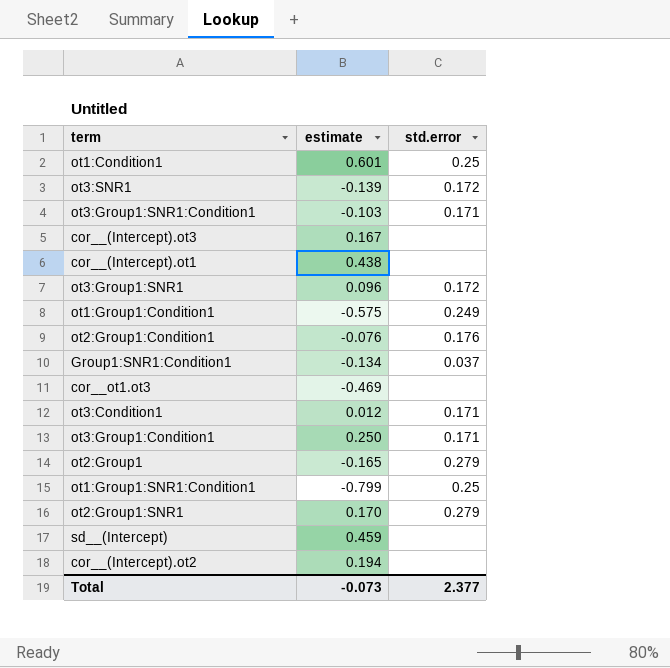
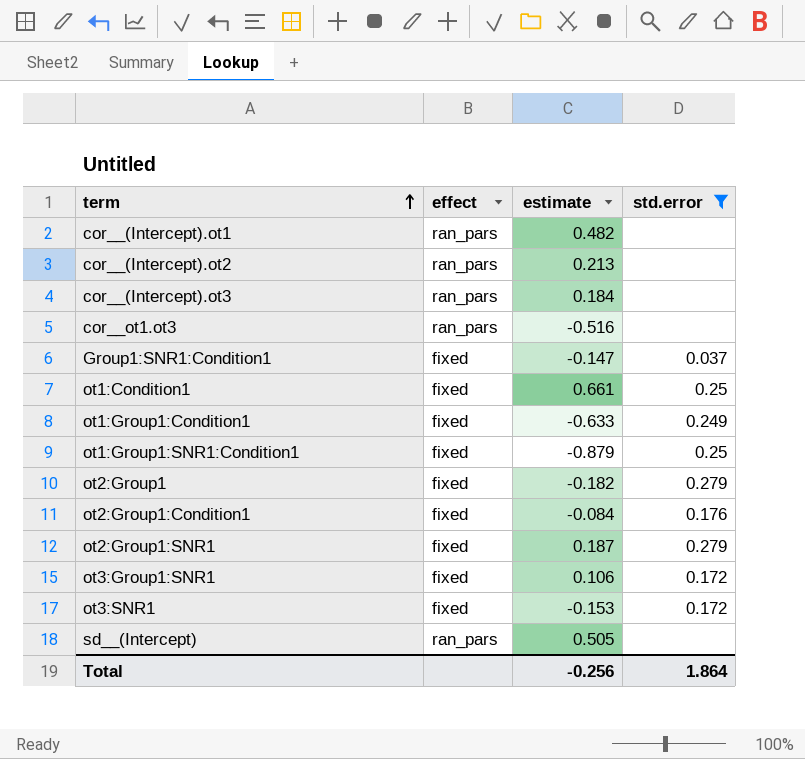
filter: none -> std.error != 0.171
row order: none -> term ascending
column effect | position: none -> 2
cor__(Intercept).ot1 | estimate: 0.438 -> 0.482
cor__(Intercept).ot2 | estimate: 0.194 -> 0.213
cor__(Intercept).ot3 | estimate: 0.167 -> 0.184
cor__ot1.ot3 | estimate: -0.469 -> -0.516
Group1:SNR1:Condition1 | estimate: -0.134 -> -0.147
ot1:Condition1 | estimate: 0.601 -> 0.661
ot1:Group1:Condition1 | estimate: -0.575 -> -0.633
ot1:Group1:SNR1:Condition1 | estimate: -0.799 -> -0.879
ot2:Group1 | estimate: -0.165 -> -0.182
ot2:Group1:Condition1 | estimate: -0.076 -> -0.084
ot2:Group1:SNR1 | estimate: 0.170 -> 0.187
ot3:Group1:SNR1 | estimate: 0.096 -> 0.106
ot3:SNR1 | estimate: -0.139 -> -0.153
sd__(Intercept) | estimate: 0.459 -> 0.505
Total | estimate: -0.073 -> -0.256
Total | std.error: 2.377 -> 1.864

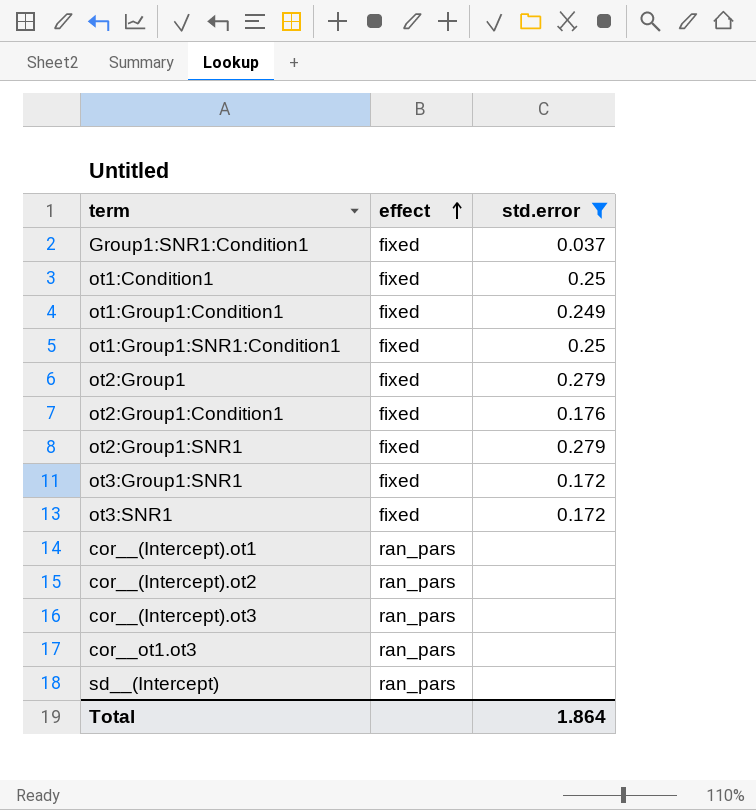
row order: term ascending -> effect ascending
column estimate | position: 3 -> none

